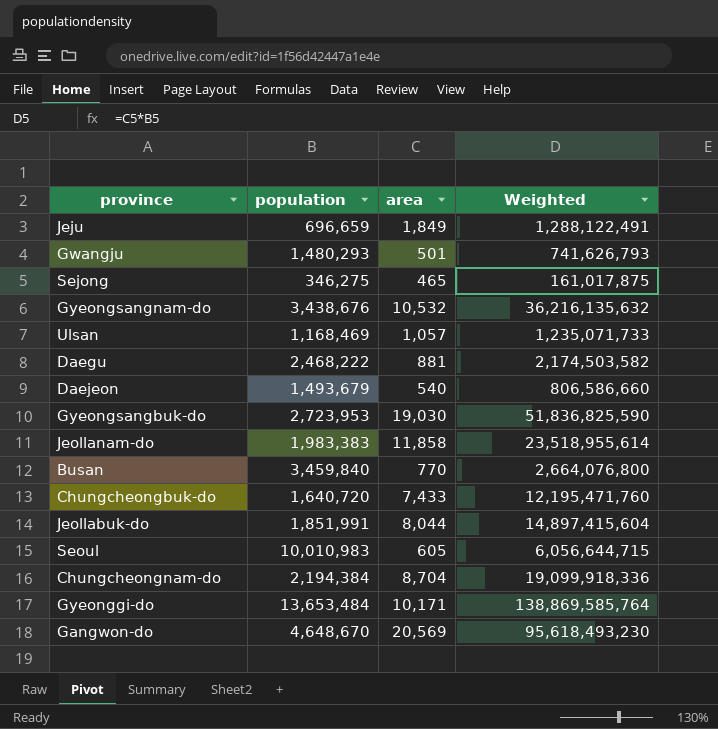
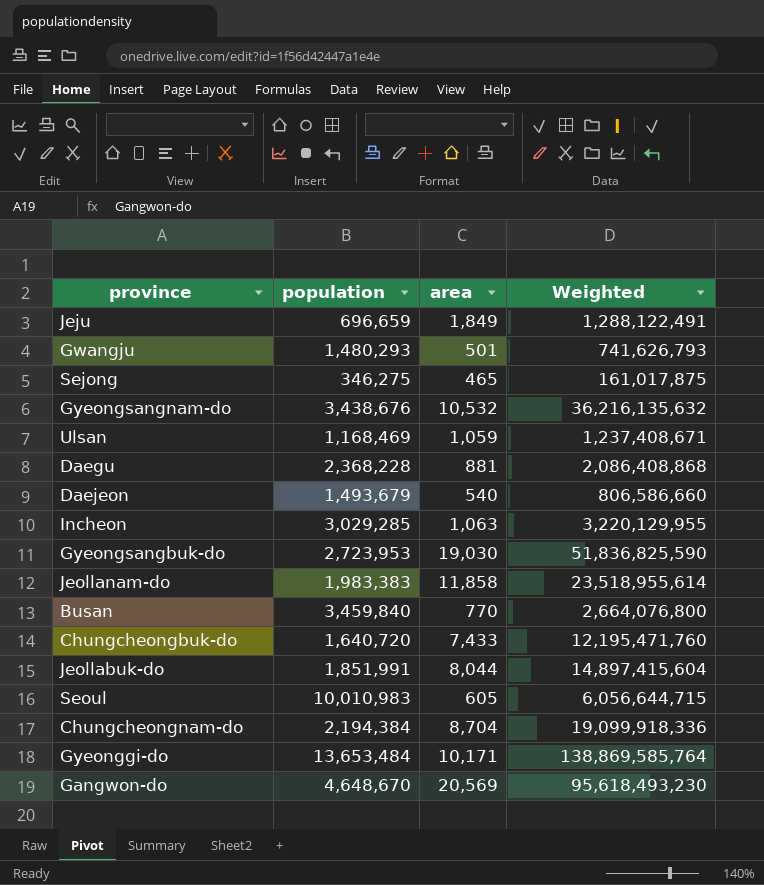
Ulsan | area: 1,057 -> 1,059
Ulsan | Weighted: 1,235,071,733 -> 1,237,408,671
Daegu | population: 2,468,222 -> 2,368,228
Daegu | Weighted: 2,174,503,582 -> 2,086,408,868
row Incheon: none -> 3,029,285 | 1,063 | 3,220,129,955

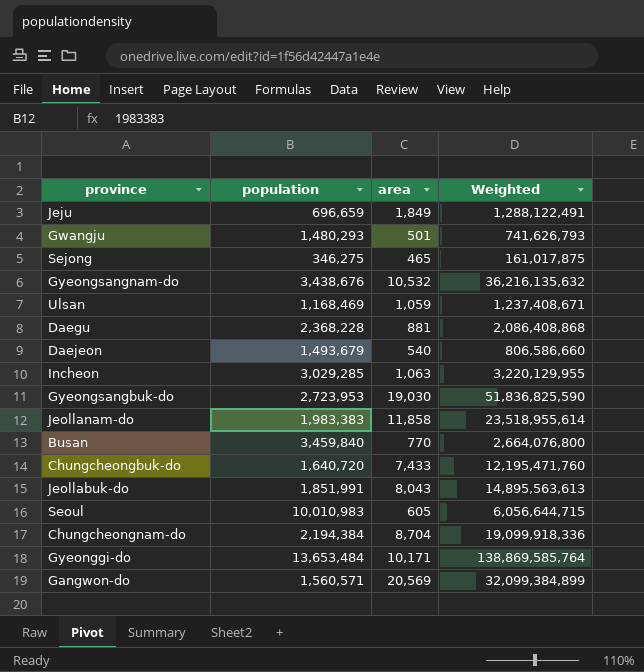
Jeollabuk-do | area: 8,044 -> 8,043
Jeollabuk-do | Weighted: 14,897,415,604 -> 14,895,563,613
Gangwon-do | population: 4,648,670 -> 1,560,571
Gangwon-do | Weighted: 95,618,493,230 -> 32,099,384,899

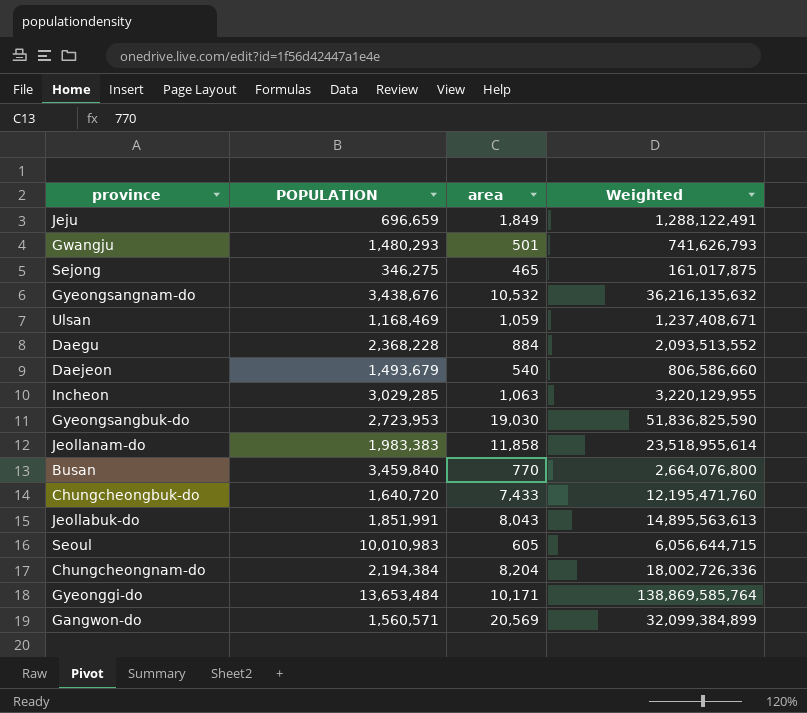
column name: population -> POPULATION
Daegu | area: 881 -> 884
Daegu | Weighted: 2,086,408,868 -> 2,093,513,552
Chungcheongnam-do | area: 8,704 -> 8,204
Chungcheongnam-do | Weighted: 19,099,918,336 -> 18,002,726,336

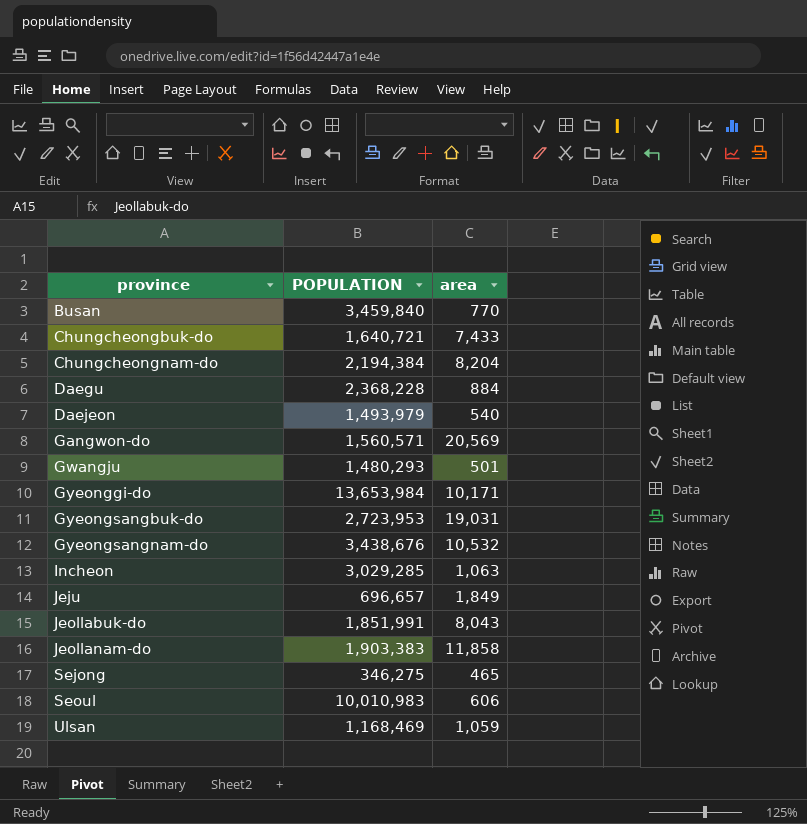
row order: none -> province ascending
column Weighted | formula: [POPULATION] * [area] -> none
Chungcheongbuk-do | POPULATION: 1,640,720 -> 1,640,721
Daejeon | POPULATION: 1,493,679 -> 1,493,979
Gyeonggi-do | POPULATION: 13,653,484 -> 13,653,984
Gyeongsangbuk-do | area: 19,030 -> 19,031
Jeju | POPULATION: 696,659 -> 696,657
Jeollanam-do | POPULATION: 1,983,383 -> 1,903,383
Seoul | area: 605 -> 606

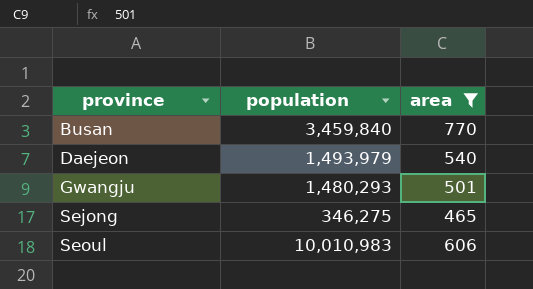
filter: none -> area <= 770
column name: POPULATION -> population

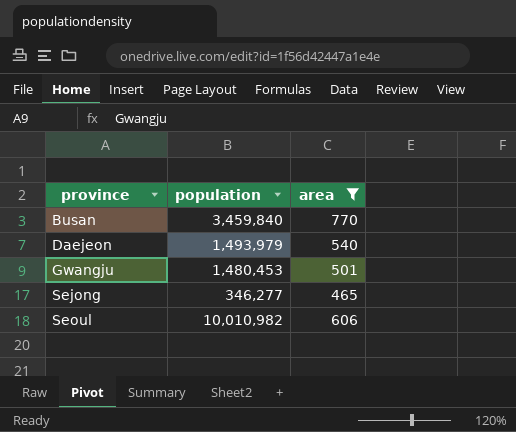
Gwangju | population: 1,480,293 -> 1,480,453
Sejong | population: 346,275 -> 346,277
Seoul | population: 10,010,983 -> 10,010,982

